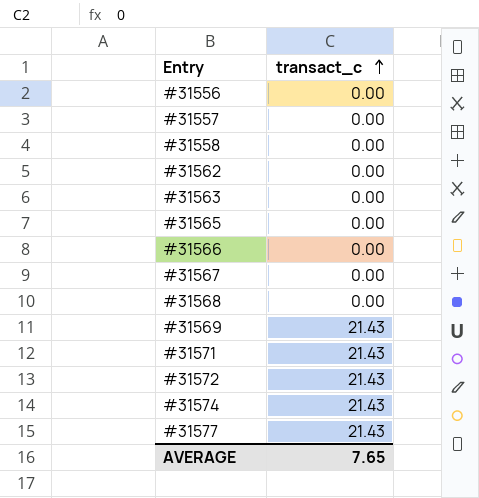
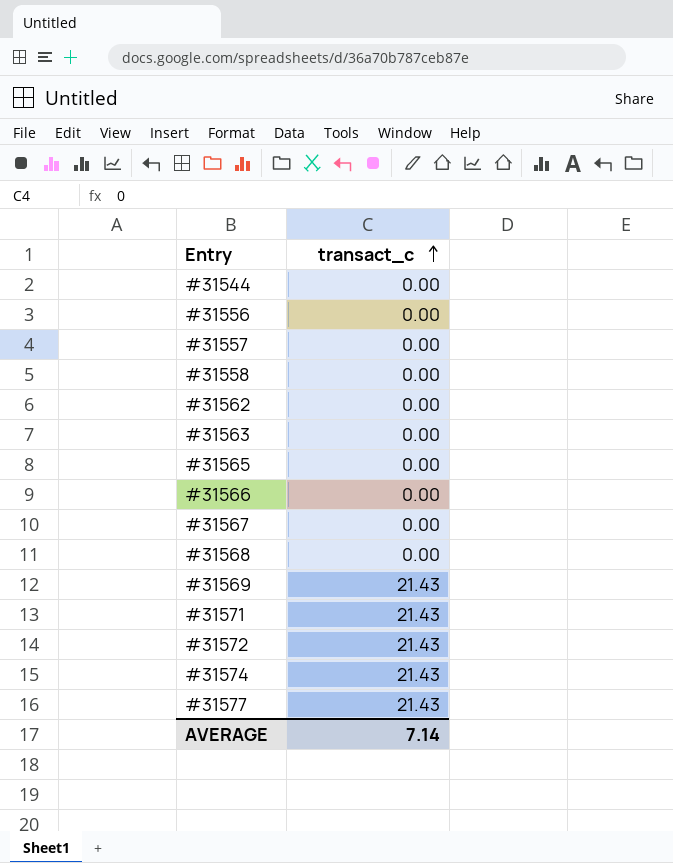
row #31544: none -> 0.00
AVERAGE | transact_c: 7.65 -> 7.14

